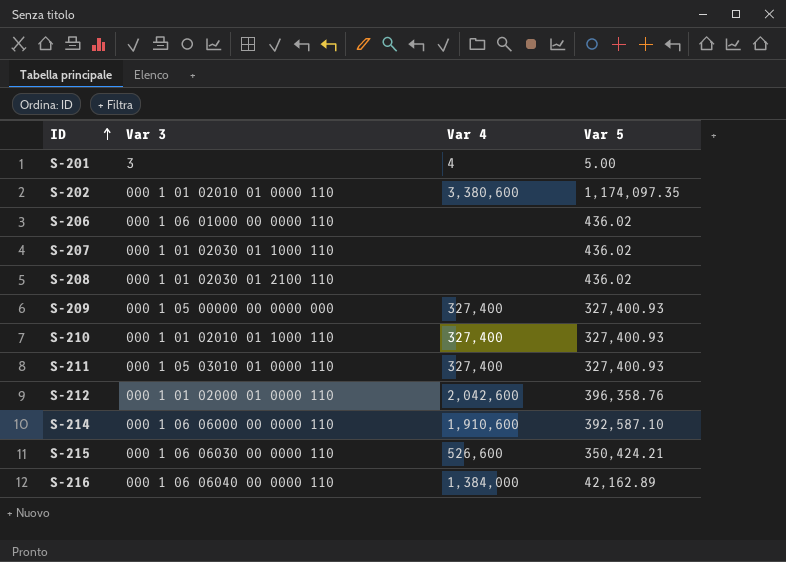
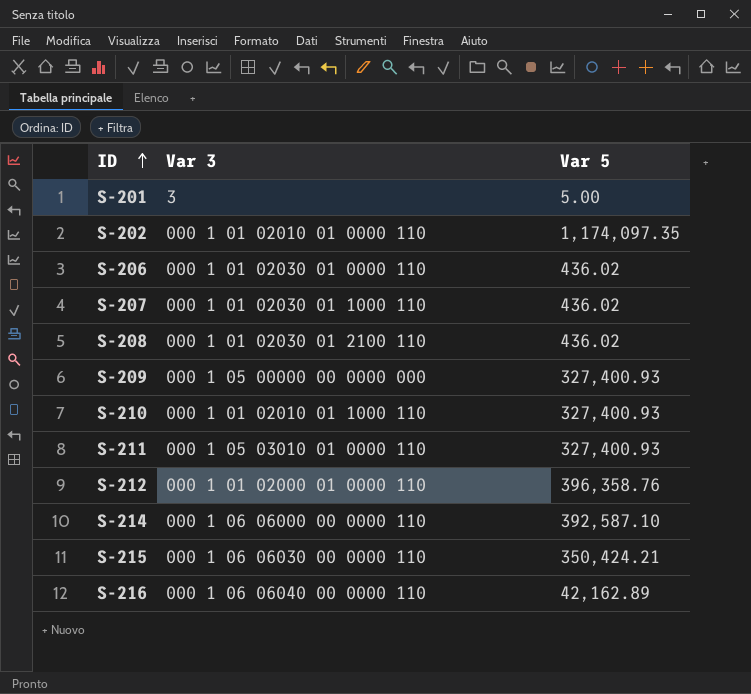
column Var 4 | position: 3 -> none
S-206 | Var 3: 000 1 06 01000 00 0000 110 -> 000 1 01 02030 01 0000 110

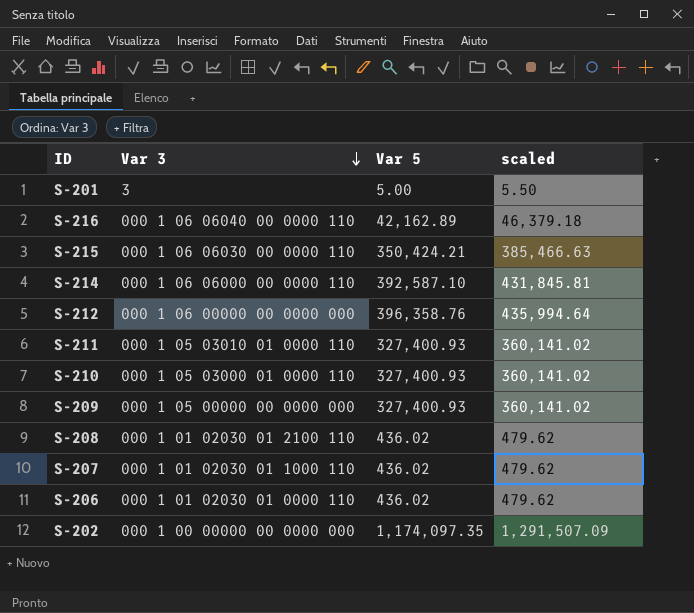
row order: ID ascending -> Var 3 descending
column scaled | formula: none -> [Var 5] * 1.1
S-212 | Var 3: 000 1 01 02000 01 0000 110 -> 000 1 06 00000 00 0000 000
S-210 | Var 3: 000 1 01 02010 01 1000 110 -> 000 1 05 03000 01 0000 110
S-202 | Var 3: 000 1 01 02010 01 0000 110 -> 000 1 00 00000 00 0000 000

